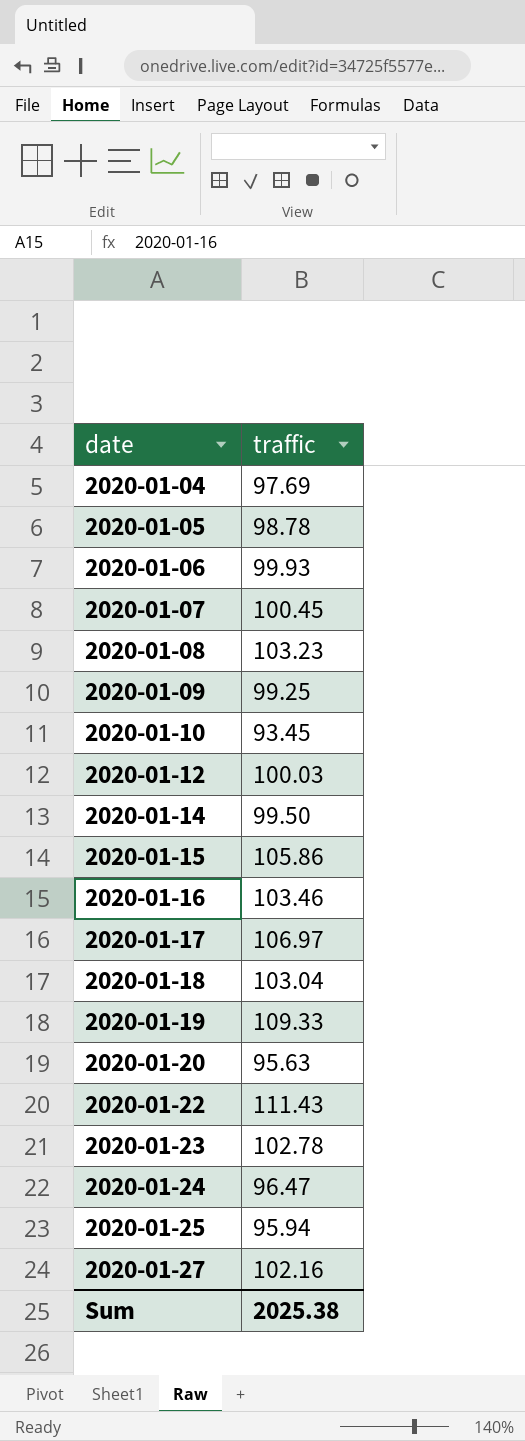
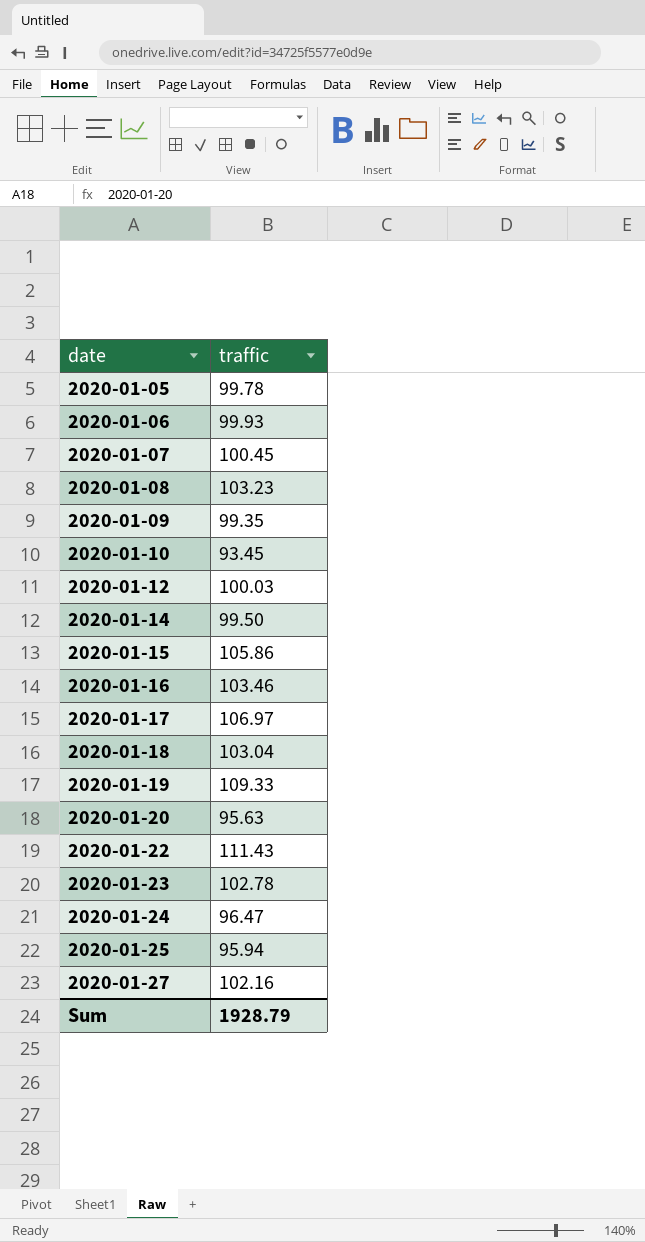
row 2020-01-04: 97.69 -> none
2020-01-05 | traffic: 98.78 -> 99.78
2020-01-09 | traffic: 99.25 -> 99.35
Sum | traffic: 2025.38 -> 1928.79

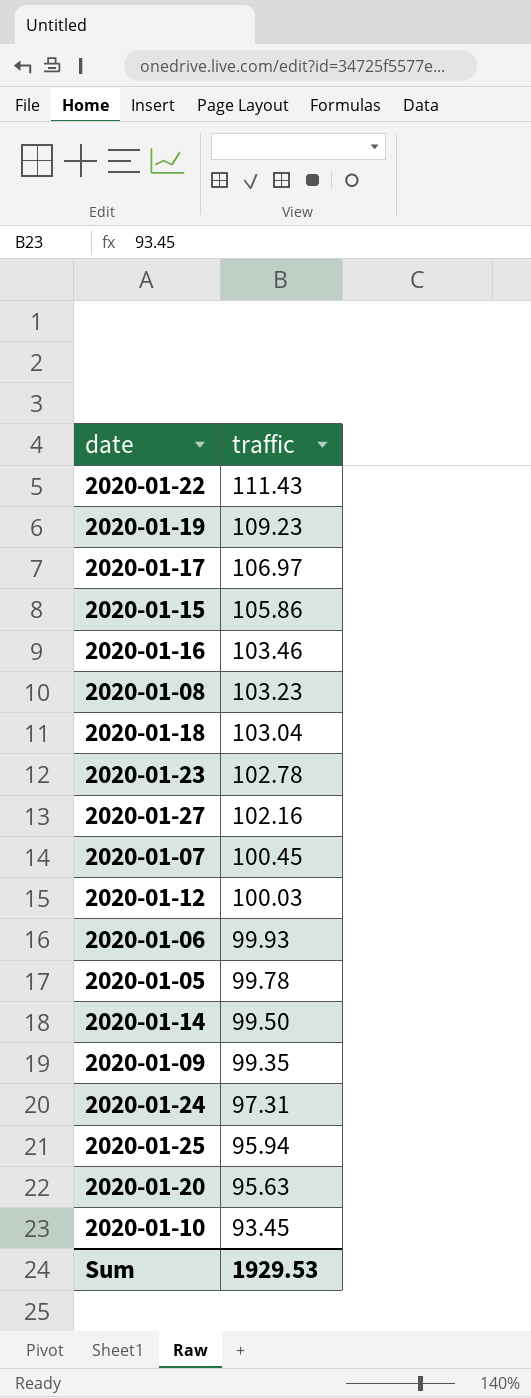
row order: date ascending -> traffic descending
2020-01-19 | traffic: 109.33 -> 109.23
2020-01-24 | traffic: 96.47 -> 97.31
Sum | traffic: 1928.79 -> 1929.53

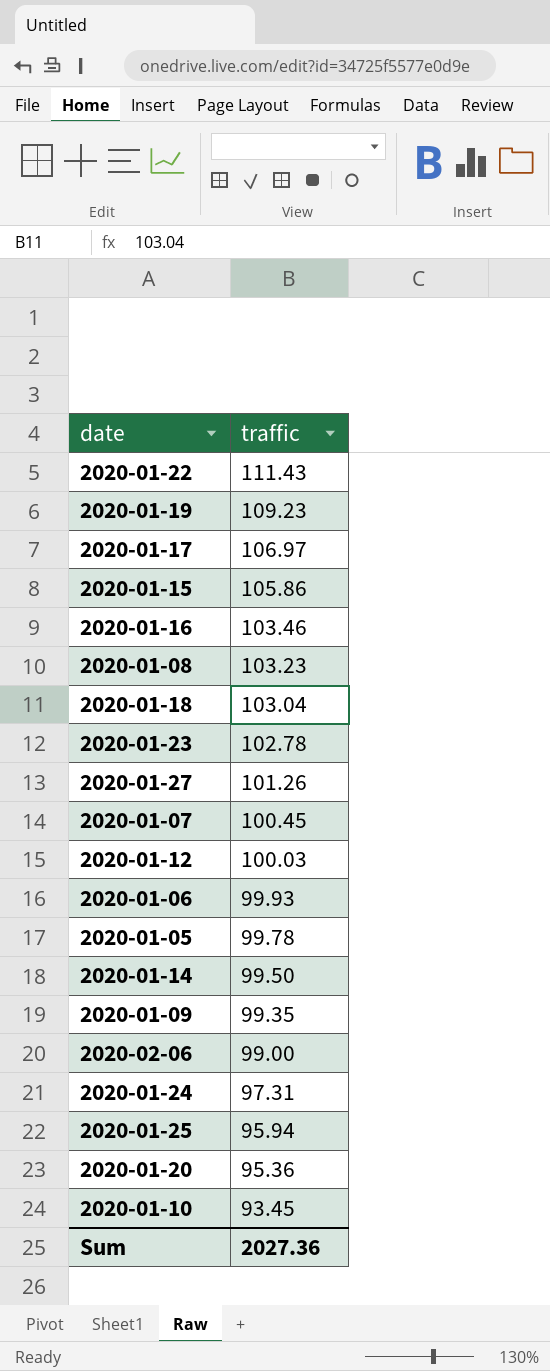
2020-01-27 | traffic: 102.16 -> 101.26
row 2020-02-06: none -> 99.00
2020-01-20 | traffic: 95.63 -> 95.36
Sum | traffic: 1929.53 -> 2027.36

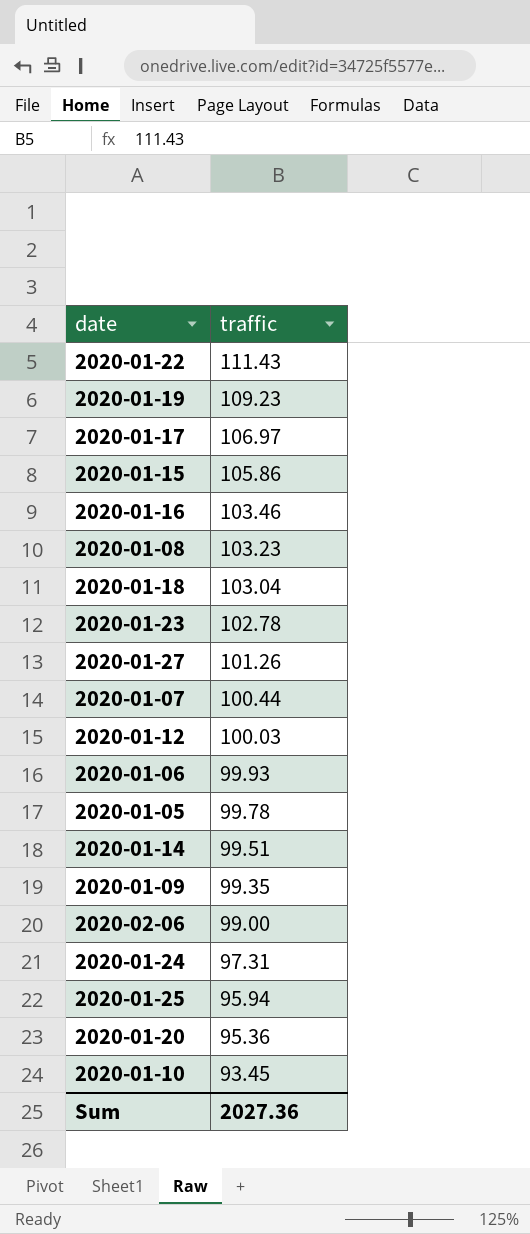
2020-01-07 | traffic: 100.45 -> 100.44
2020-01-14 | traffic: 99.50 -> 99.51

